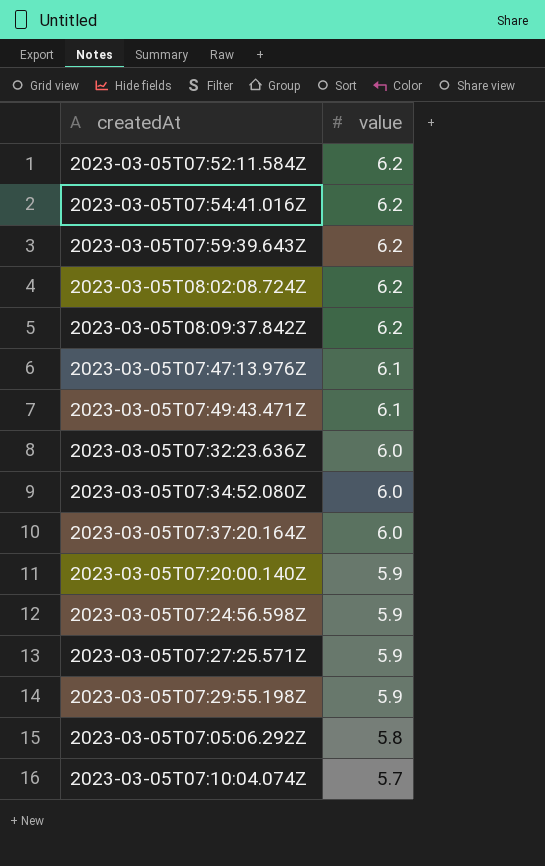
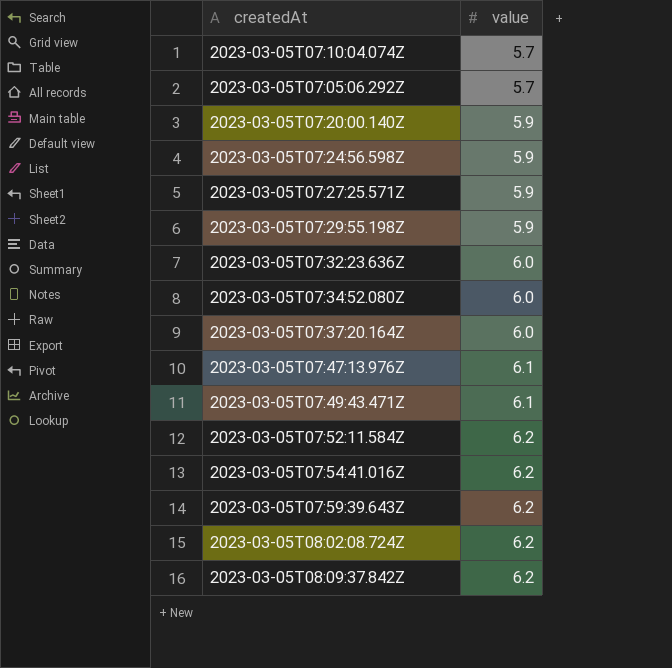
row order: value descending -> value ascending
2023-03-05T07:05:06.292Z | value: 5.8 -> 5.7

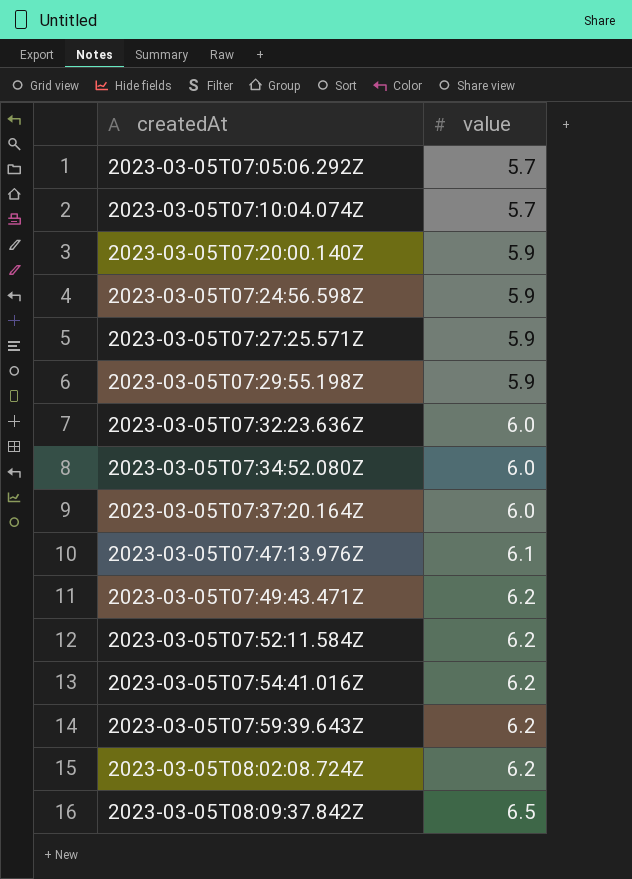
row order: value ascending -> createdAt ascending
2023-03-05T07:49:43.471Z | value: 6.1 -> 6.2
2023-03-05T08:09:37.842Z | value: 6.2 -> 6.5

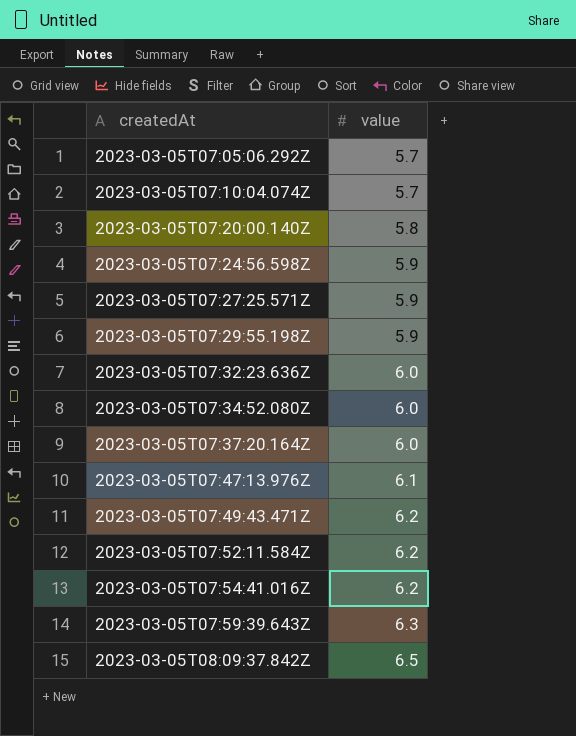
row 2023-03-05T08:02:08.724Z: 6.2 -> none
2023-03-05T07:20:00.140Z | value: 5.9 -> 5.8
2023-03-05T07:59:39.643Z | value: 6.2 -> 6.3

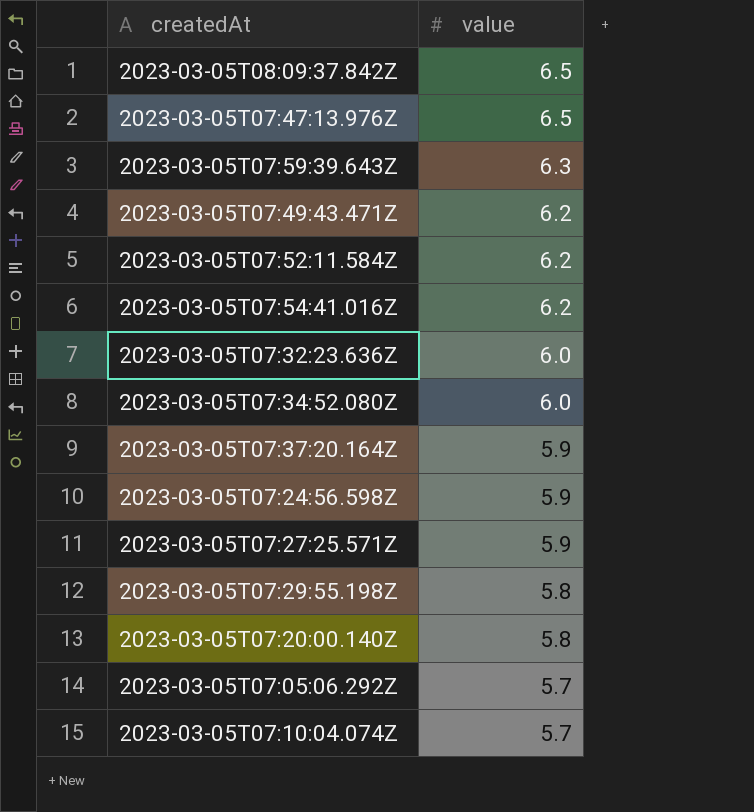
row order: createdAt ascending -> value descending
2023-03-05T07:47:13.976Z | value: 6.1 -> 6.5
2023-03-05T07:37:20.164Z | value: 6.0 -> 5.9
2023-03-05T07:29:55.198Z | value: 5.9 -> 5.8

